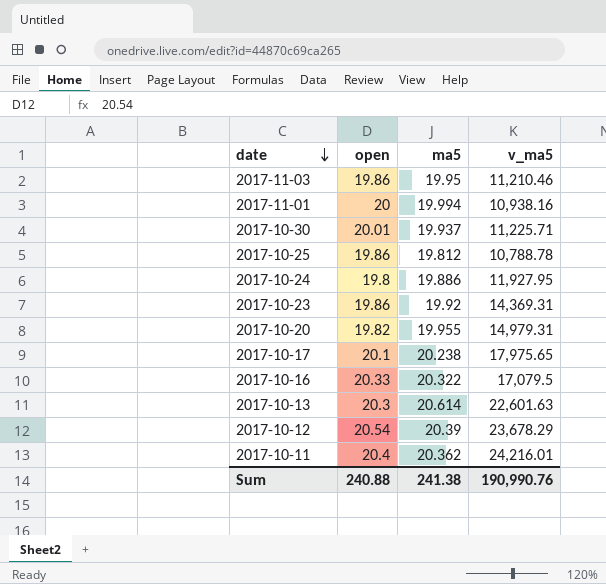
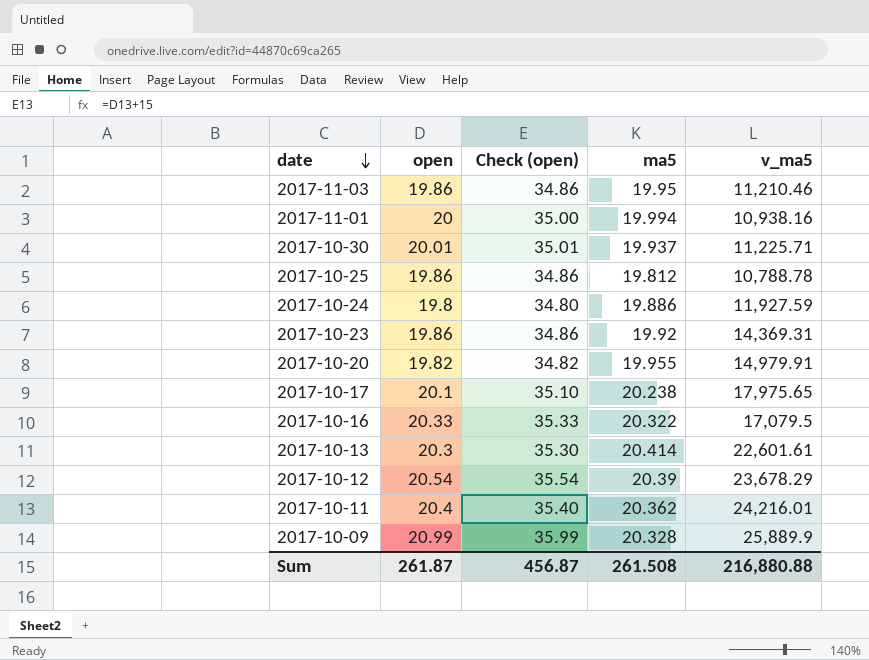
column Check (open) | formula: none -> [open] + 15
2017-10-24 | v_ma5: 11,927.95 -> 11,927.59
2017-10-20 | v_ma5: 14,979.31 -> 14,979.91
2017-10-13 | ma5: 20.614 -> 20.414
2017-10-13 | v_ma5: 22,601.63 -> 22,601.61
row 2017-10-09: none -> 20.99 | 35.99 | 20.328 | 25,889.9
Sum | open: 240.88 -> 261.87
Sum | ma5: 241.38 -> 261.508
Sum | v_ma5: 190,990.76 -> 216,880.88

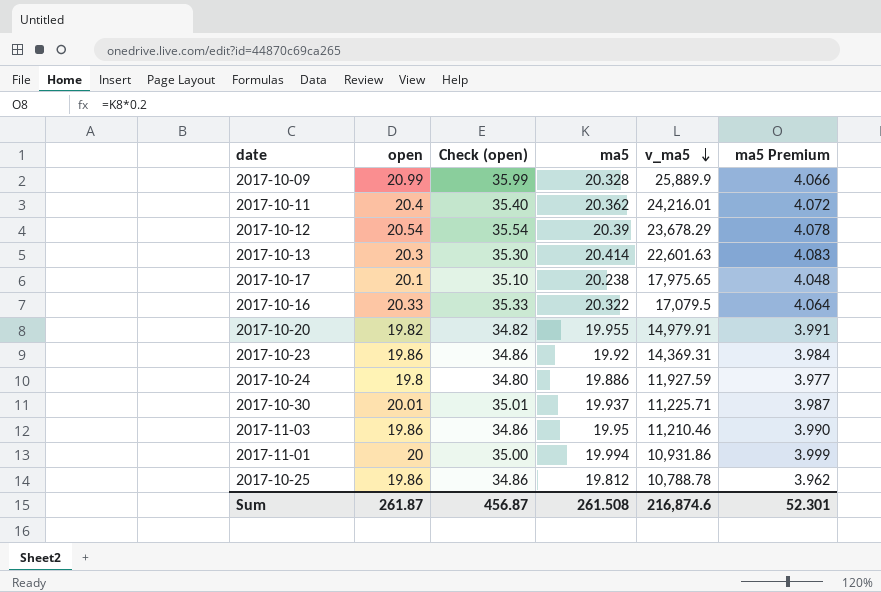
row order: date descending -> v_ma5 descending
column ma5 Premium | formula: none -> [ma5] * 0.2
2017-10-13 | v_ma5: 22,601.61 -> 22,601.63
2017-11-01 | v_ma5: 10,938.16 -> 10,931.86
Sum | v_ma5: 216,880.88 -> 216,874.6

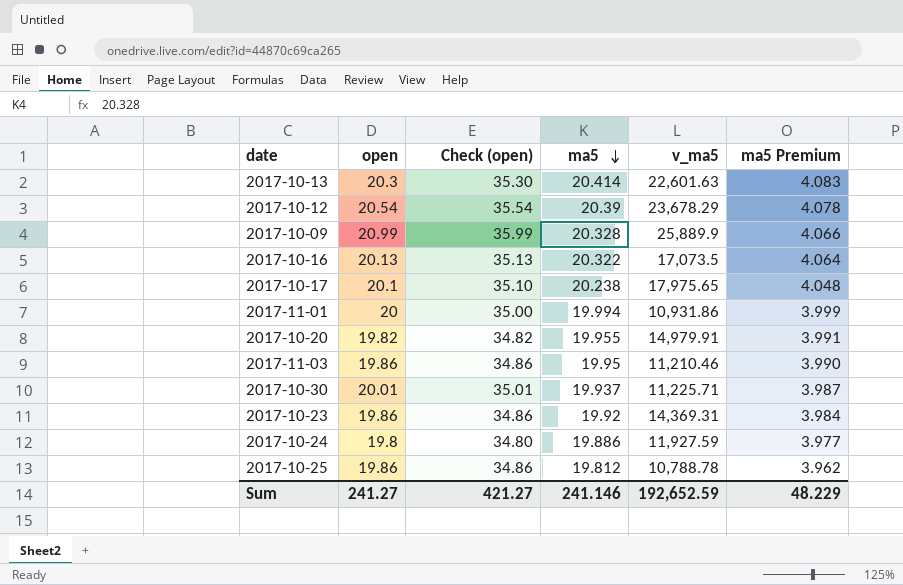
row order: v_ma5 descending -> ma5 descending
row 2017-10-11: 20.4 | 35.40 | 20.362 | 24,216.01 | 4.072 -> none
2017-10-16 | open: 20.33 -> 20.13
2017-10-16 | Check (open): 35.33 -> 35.13
2017-10-16 | v_ma5: 17,079.5 -> 17,073.5
Sum | open: 261.87 -> 241.27
Sum | Check (open): 456.87 -> 421.27
Sum | ma5: 261.508 -> 241.146
Sum | v_ma5: 216,874.6 -> 192,652.59
Sum | ma5 Premium: 52.301 -> 48.229

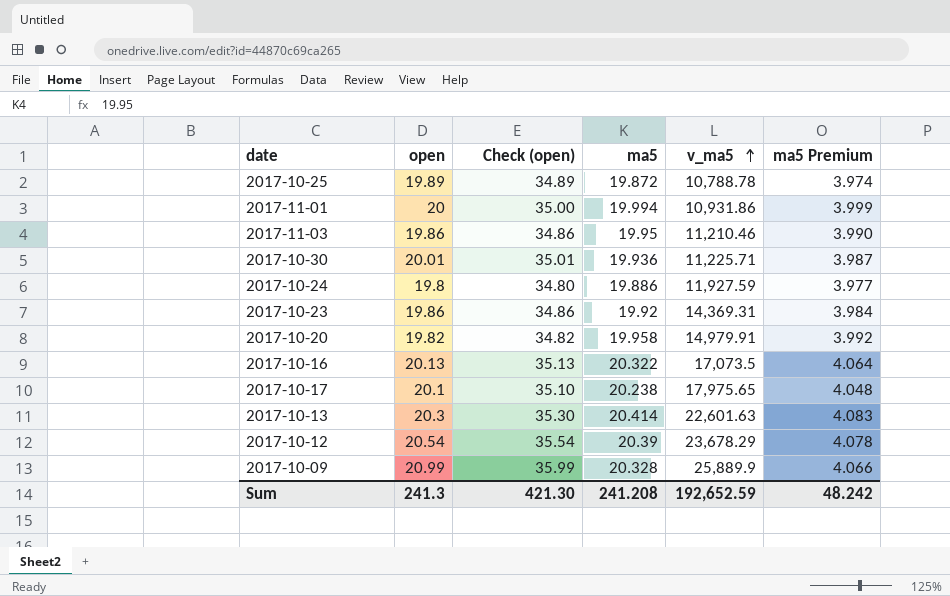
row order: ma5 descending -> v_ma5 ascending
2017-10-25 | open: 19.86 -> 19.89
2017-10-25 | Check (open): 34.86 -> 34.89
2017-10-25 | ma5: 19.812 -> 19.872
2017-10-25 | ma5 Premium: 3.962 -> 3.974
2017-10-30 | ma5: 19.937 -> 19.936
2017-10-20 | ma5: 19.955 -> 19.958
2017-10-20 | ma5 Premium: 3.991 -> 3.992
Sum | open: 241.27 -> 241.3
Sum | Check (open): 421.27 -> 421.30
Sum | ma5: 241.146 -> 241.208
Sum | ma5 Premium: 48.229 -> 48.242

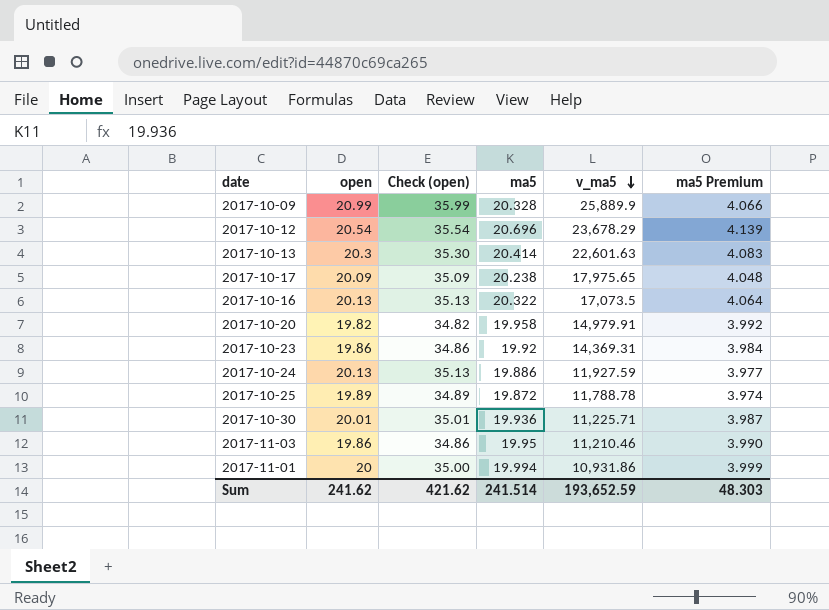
row order: v_ma5 ascending -> v_ma5 descending
2017-10-12 | ma5: 20.39 -> 20.696
2017-10-12 | ma5 Premium: 4.078 -> 4.139
2017-10-17 | open: 20.1 -> 20.09
2017-10-17 | Check (open): 35.10 -> 35.09
2017-10-24 | open: 19.8 -> 20.13
2017-10-24 | Check (open): 34.80 -> 35.13
2017-10-25 | v_ma5: 10,788.78 -> 11,788.78
Sum | open: 241.3 -> 241.62
Sum | Check (open): 421.30 -> 421.62
Sum | ma5: 241.208 -> 241.514
Sum | v_ma5: 192,652.59 -> 193,652.59
Sum | ma5 Premium: 48.242 -> 48.303

